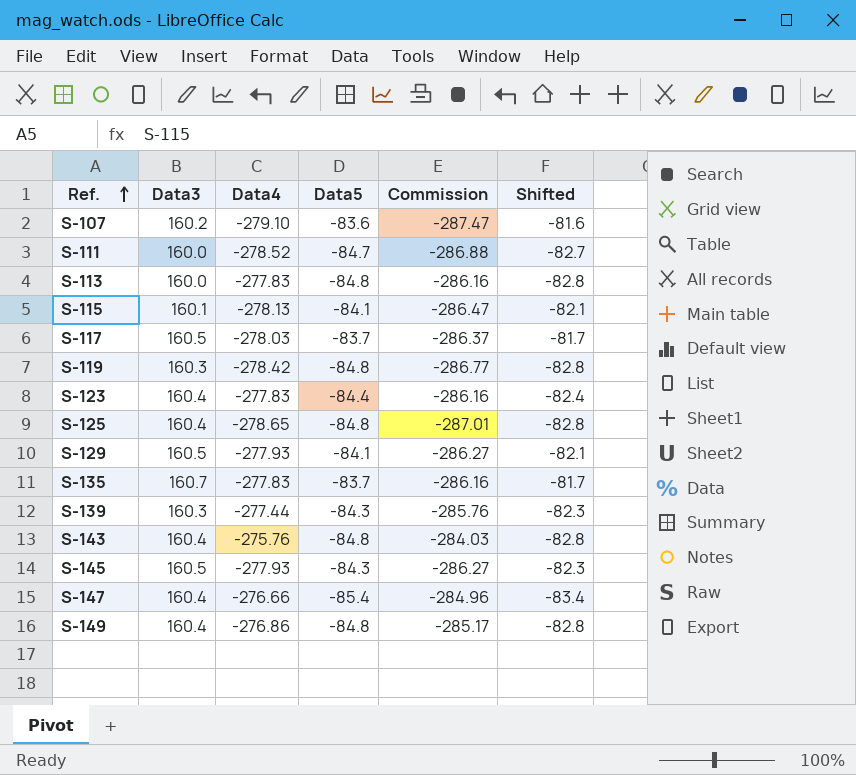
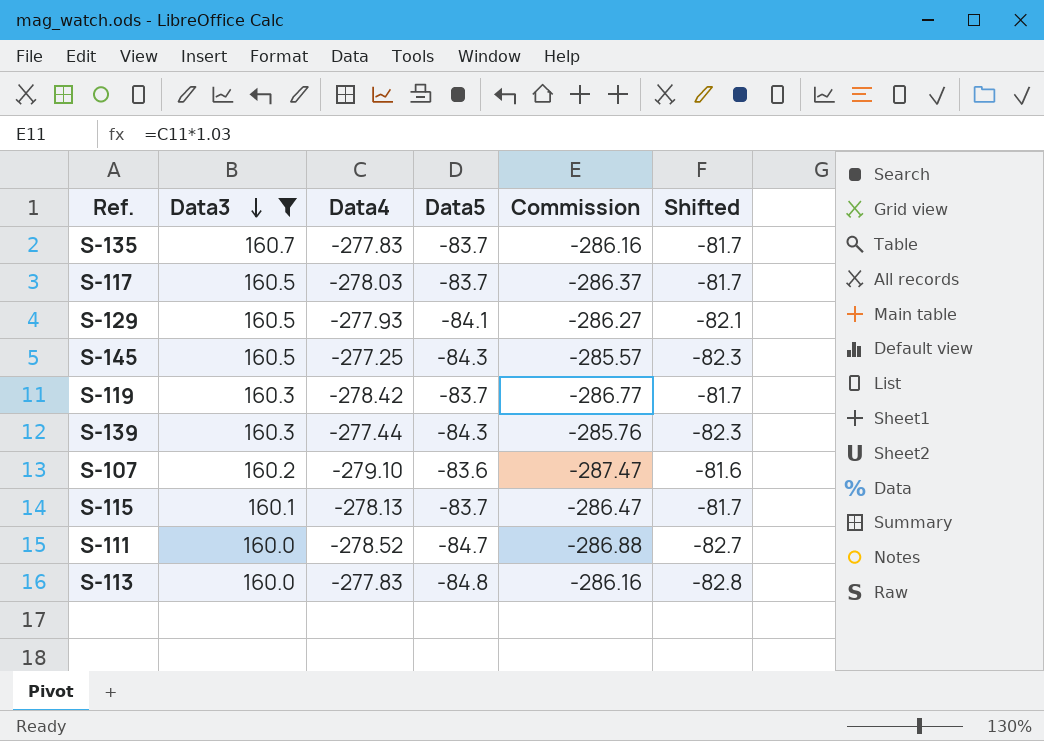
filter: none -> Data3 != 160.4
row order: Ref. ascending -> Data3 descending
S-145 | Data4: -277.93 -> -277.25
S-145 | Commission: -286.27 -> -285.57
S-119 | Data5: -84.8 -> -83.7
S-119 | Shifted: -82.8 -> -81.7
S-115 | Data5: -84.1 -> -83.7
S-115 | Shifted: -82.1 -> -81.7

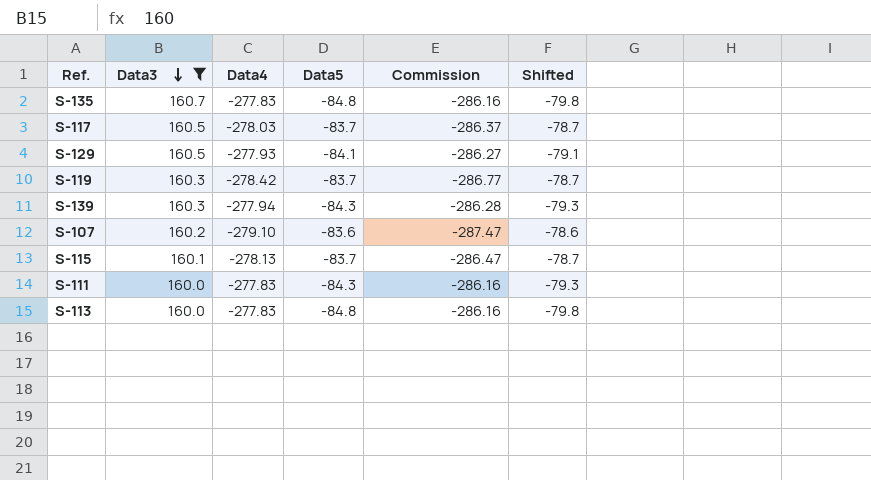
column Shifted | formula: [Data5] + 2 -> [Data5] + 5
row S-145: 160.5 | -277.25 | -84.3 | -285.57 | -82.3 -> none
S-135 | Data5: -83.7 -> -84.8
S-139 | Data4: -277.44 -> -277.94
S-139 | Commission: -285.76 -> -286.28
S-111 | Data4: -278.52 -> -277.83
S-111 | Data5: -84.7 -> -84.3
S-111 | Commission: -286.88 -> -286.16

